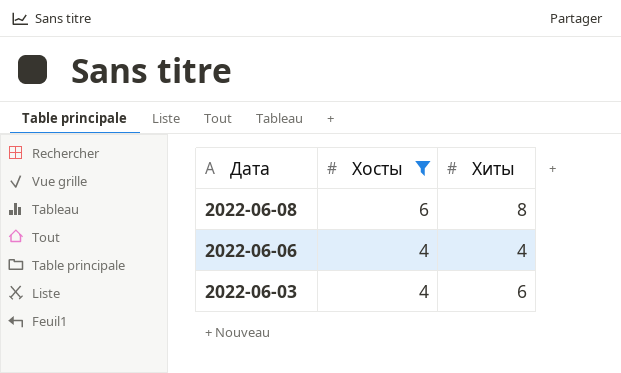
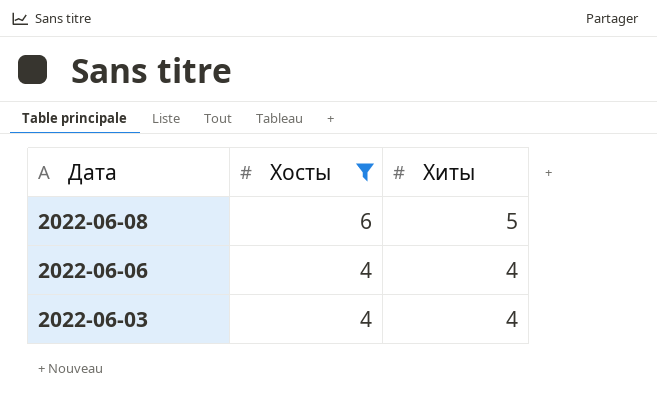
2022-06-08 | Хиты: 8 -> 5
2022-06-03 | Хиты: 6 -> 4

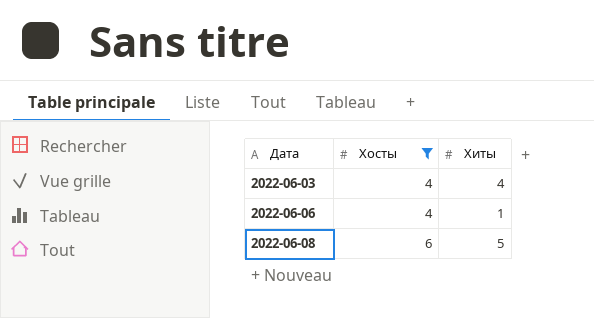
row order: Дата descending -> Дата ascending
2022-06-06 | Хиты: 4 -> 1

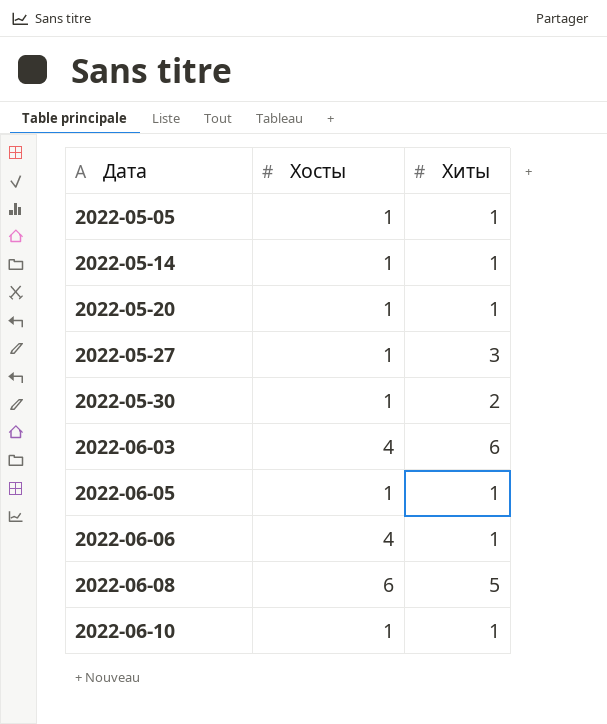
filter: Хосты != 1 -> none
2022-06-03 | Хиты: 4 -> 6

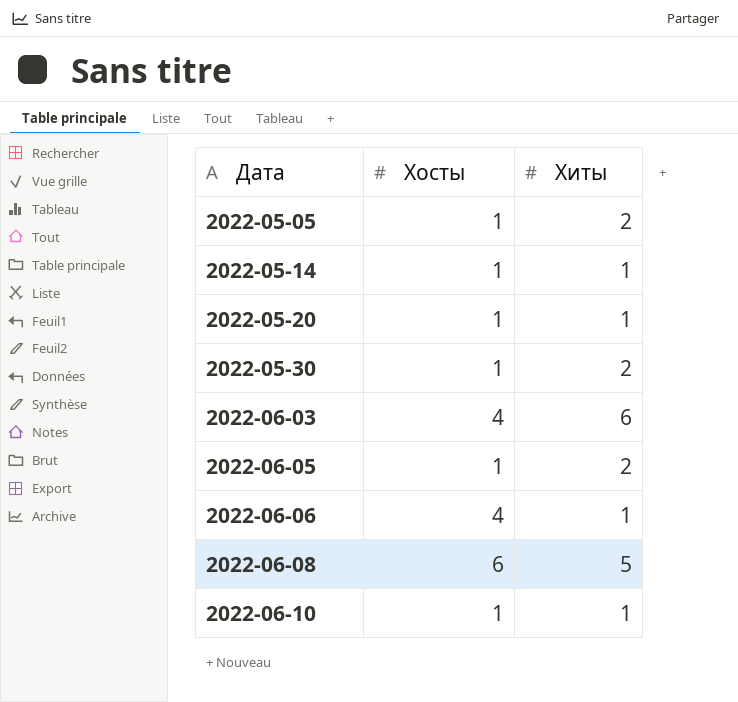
row 2022-05-27: 1 | 3 -> none
2022-05-05 | Хиты: 1 -> 2
2022-06-05 | Хиты: 1 -> 2

